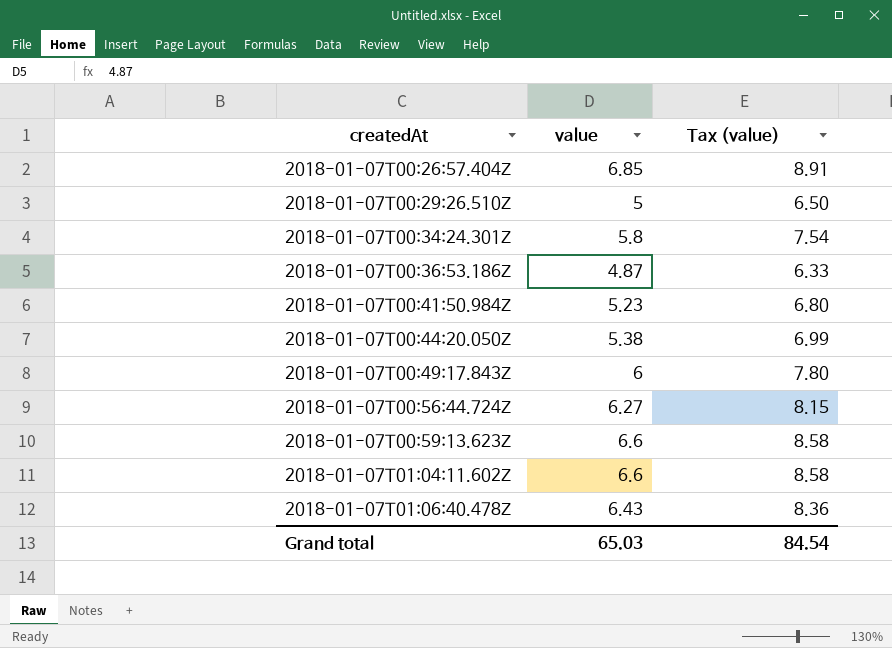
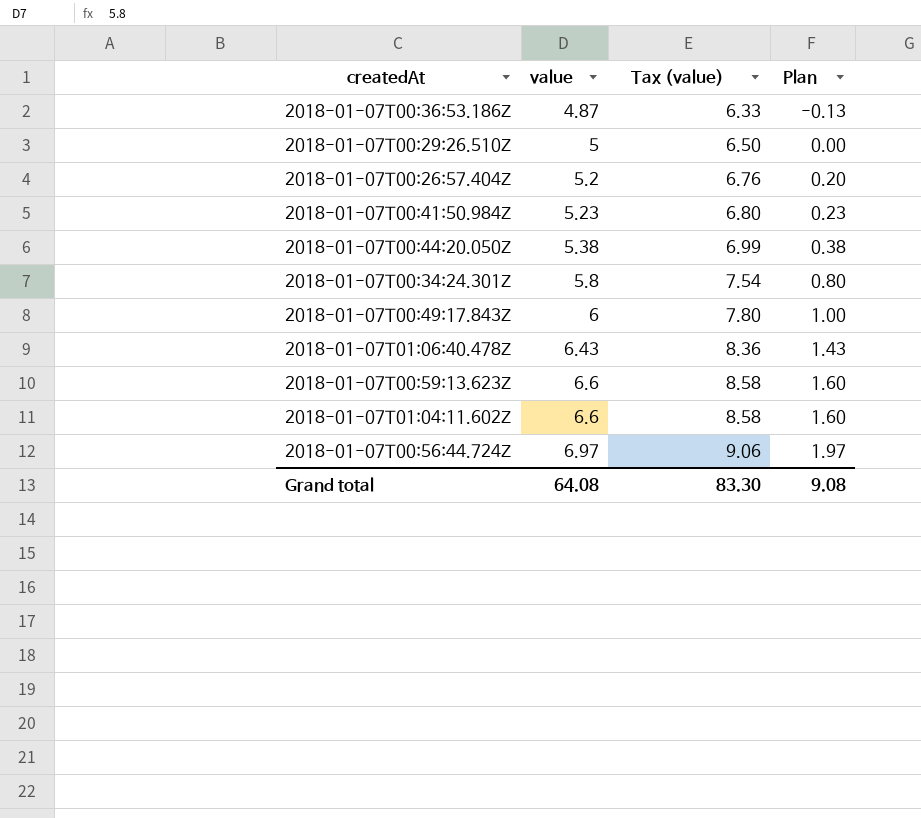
row order: createdAt ascending -> value ascending
column Plan | formula: none -> [value] - 5
2018-01-07T00:26:57.404Z | value: 6.85 -> 5.2
2018-01-07T00:26:57.404Z | Tax (value): 8.91 -> 6.76
2018-01-07T00:56:44.724Z | value: 6.27 -> 6.97
2018-01-07T00:56:44.724Z | Tax (value): 8.15 -> 9.06
Grand total | value: 65.03 -> 64.08
Grand total | Tax (value): 84.54 -> 83.30

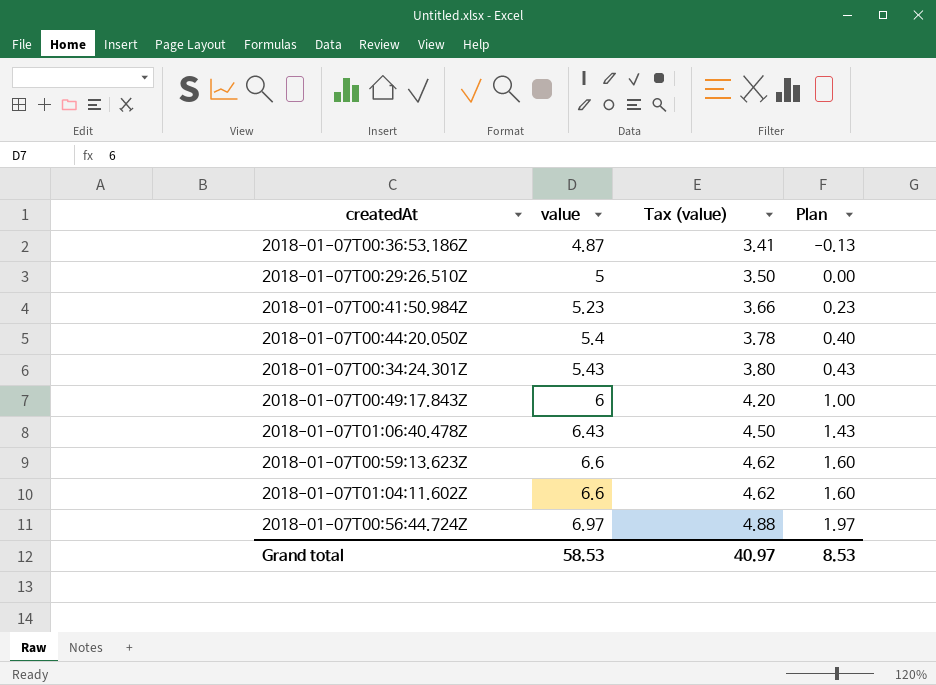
column Tax (value) | formula: [value] * 1.3 -> [value] * 0.7
row 2018-01-07T00:26:57.404Z: 5.2 | 6.76 | 0.20 -> none
2018-01-07T00:44:20.050Z | value: 5.38 -> 5.4
2018-01-07T00:44:20.050Z | Plan: 0.38 -> 0.40
2018-01-07T00:34:24.301Z | value: 5.8 -> 5.43
2018-01-07T00:34:24.301Z | Plan: 0.80 -> 0.43
Grand total | value: 64.08 -> 58.53
Grand total | Tax (value): 83.30 -> 40.97
Grand total | Plan: 9.08 -> 8.53

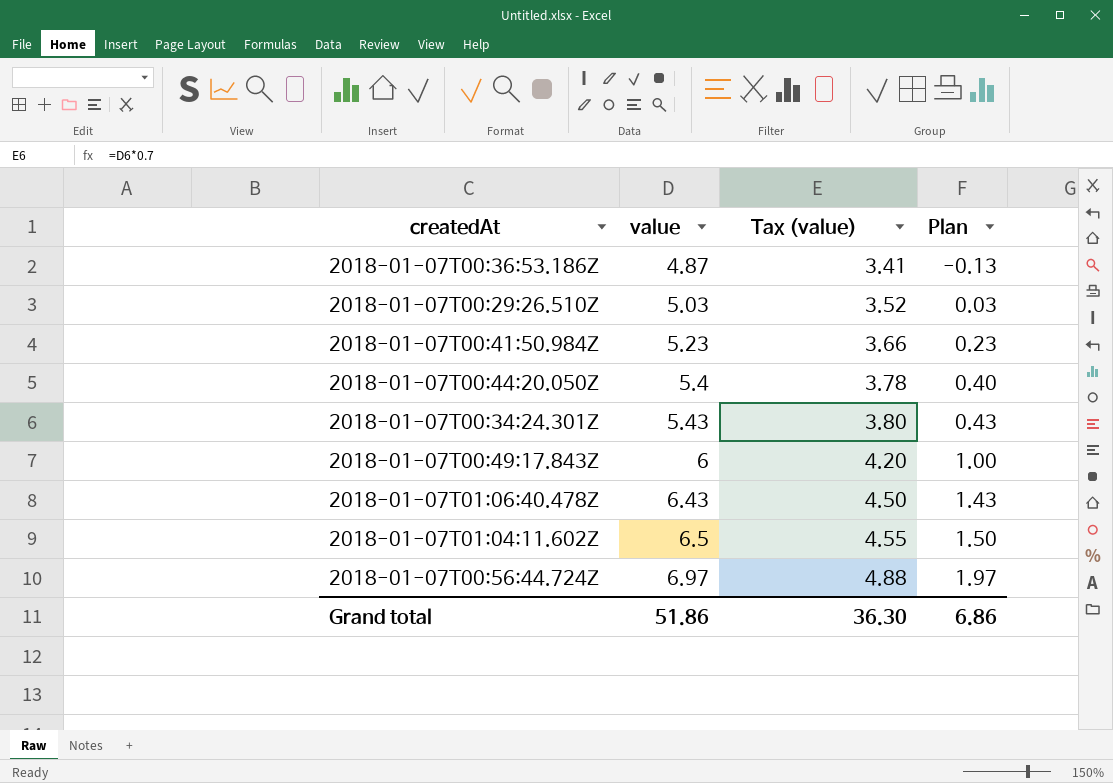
row 2018-01-07T00:59:13.623Z: 6.6 | 4.62 | 1.60 -> none
2018-01-07T00:29:26.510Z | value: 5 -> 5.03
2018-01-07T00:29:26.510Z | Tax (value): 3.50 -> 3.52
2018-01-07T00:29:26.510Z | Plan: 0.00 -> 0.03
2018-01-07T01:04:11.602Z | value: 6.6 -> 6.5
2018-01-07T01:04:11.602Z | Tax (value): 4.62 -> 4.55
2018-01-07T01:04:11.602Z | Plan: 1.60 -> 1.50
Grand total | value: 58.53 -> 51.86
Grand total | Tax (value): 40.97 -> 36.30
Grand total | Plan: 8.53 -> 6.86

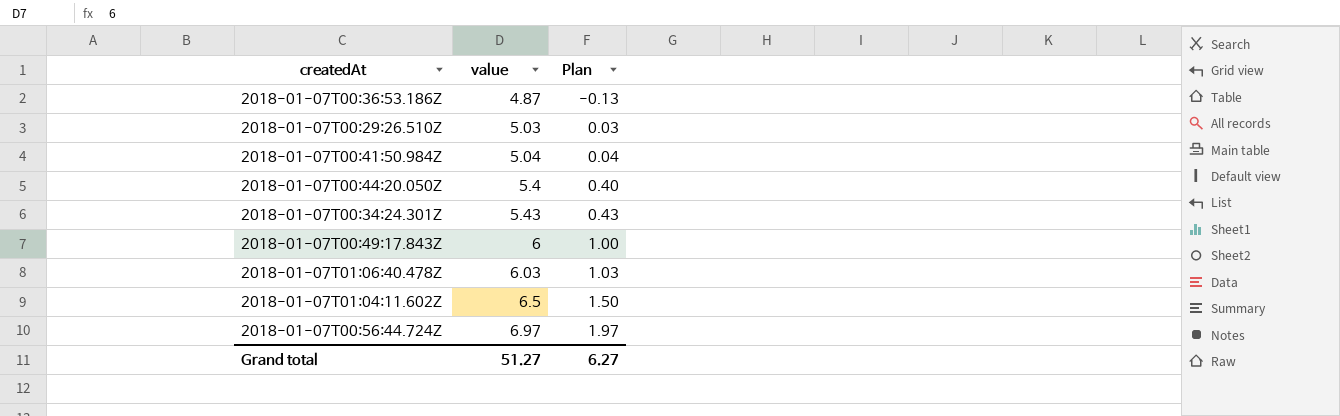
column Tax (value) | formula: [value] * 0.7 -> none
2018-01-07T00:41:50.984Z | value: 5.23 -> 5.04
2018-01-07T00:41:50.984Z | Plan: 0.23 -> 0.04
2018-01-07T01:06:40.478Z | value: 6.43 -> 6.03
2018-01-07T01:06:40.478Z | Plan: 1.43 -> 1.03
Grand total | value: 51.86 -> 51.27
Grand total | Plan: 6.86 -> 6.27

